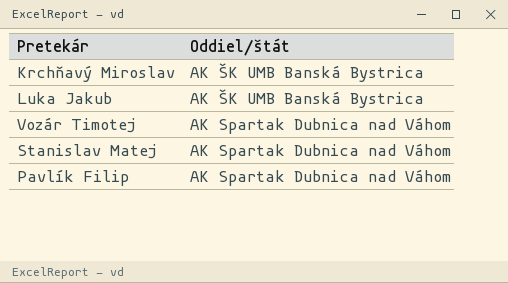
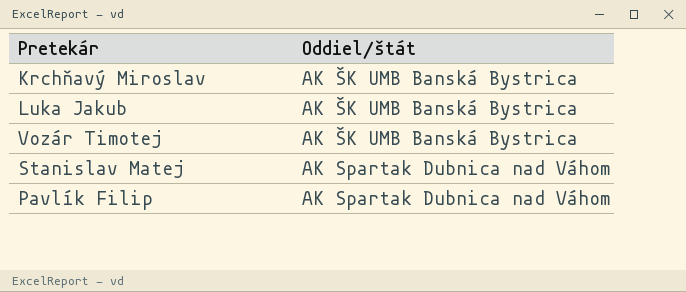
Vozár Timotej | Oddiel/štát: AK Spartak Dubnica nad Váhom -> AK ŠK UMB Banská Bystrica

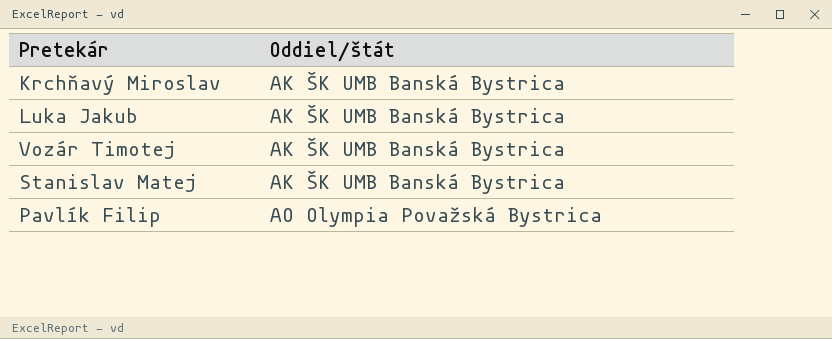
Stanislav Matej | Oddiel/štát: AK Spartak Dubnica nad Váhom -> AK ŠK UMB Banská Bystrica
Pavlík Filip | Oddiel/štát: AK Spartak Dubnica nad Váhom -> AO Olympia Považská Bystrica

